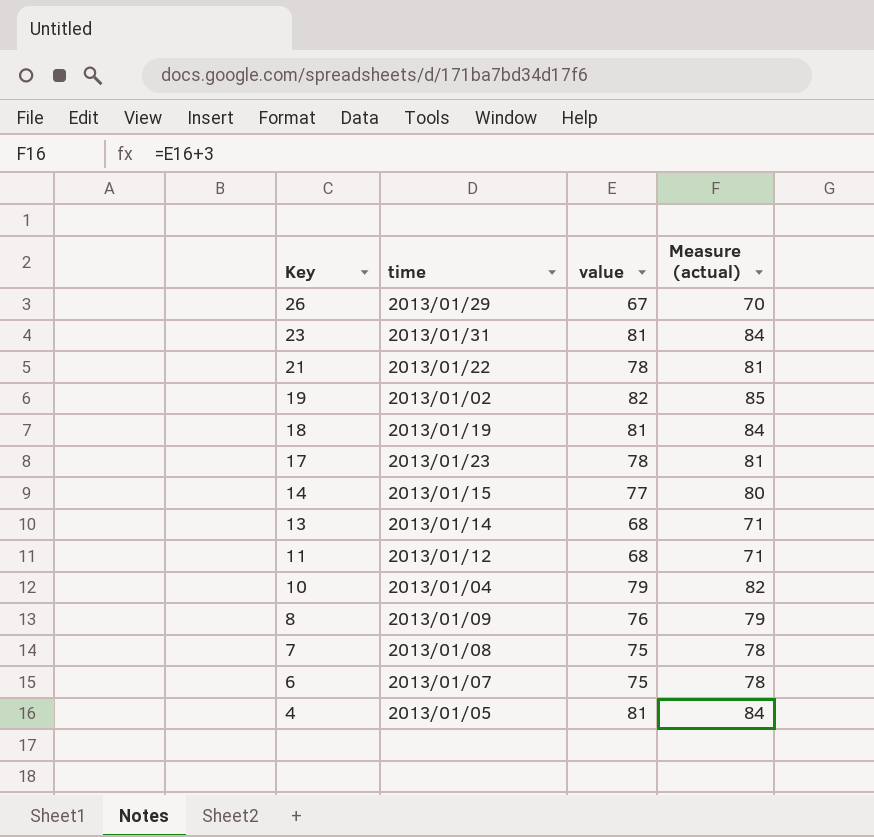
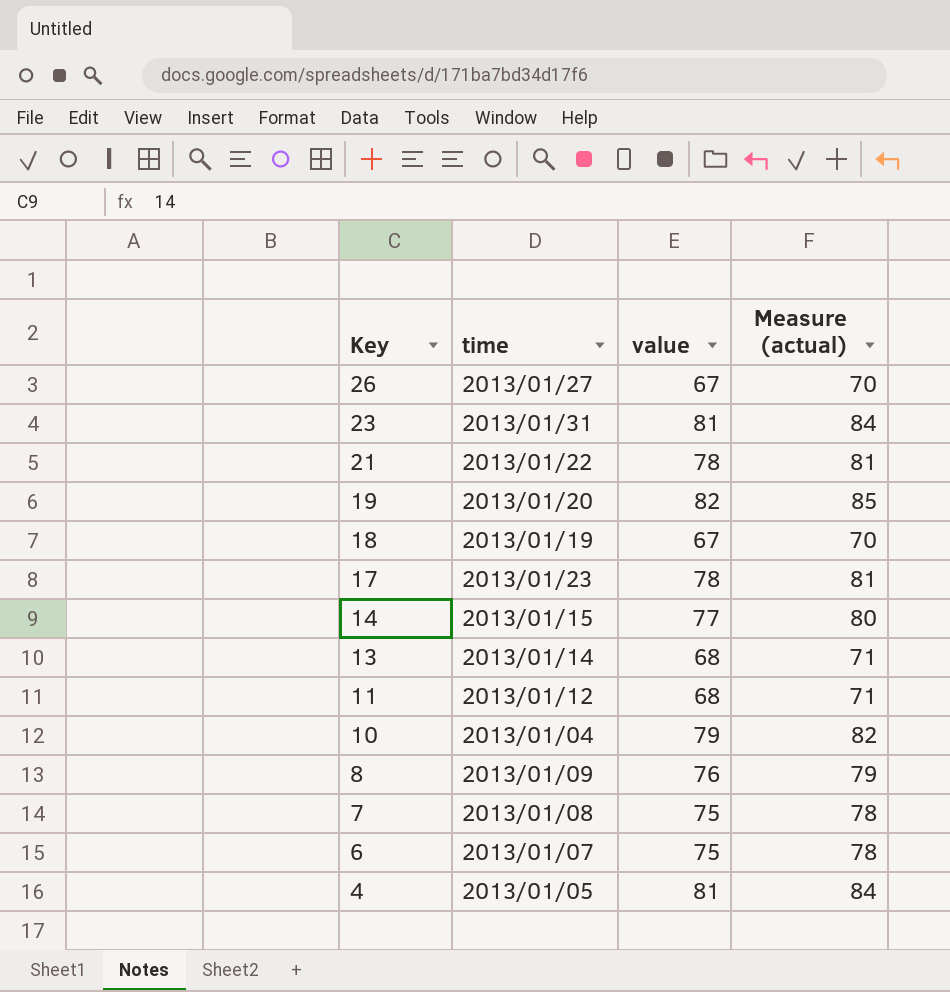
26 | time: 2013/01/29 -> 2013/01/27
19 | time: 2013/01/02 -> 2013/01/20
18 | value: 81 -> 67
18 | Measure (actual): 84 -> 70

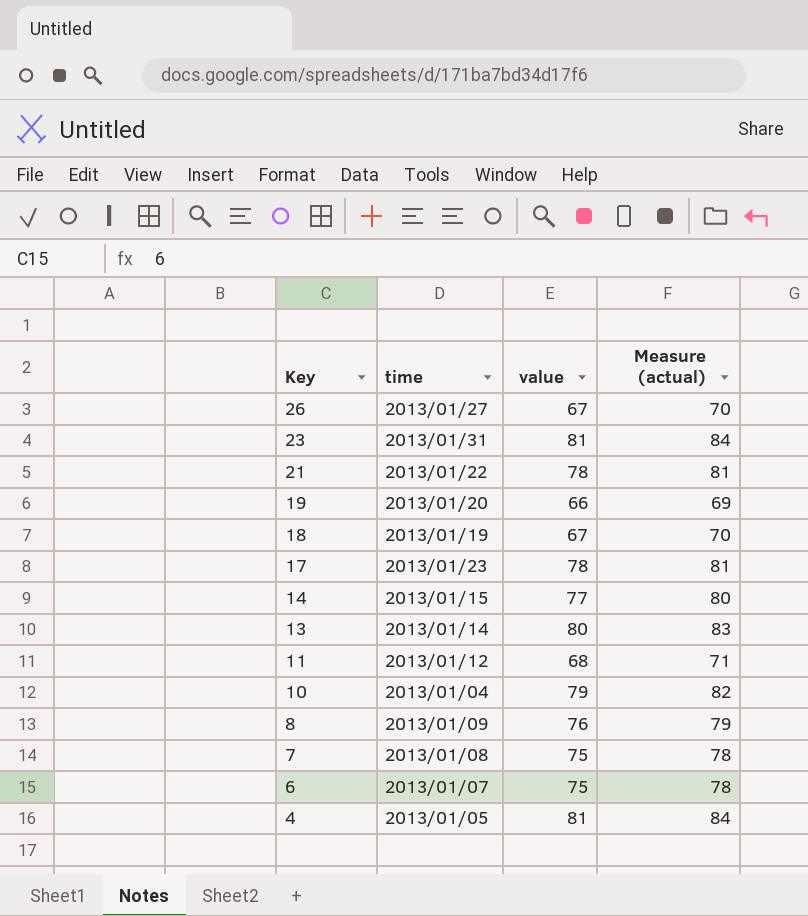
19 | value: 82 -> 66
19 | Measure (actual): 85 -> 69
13 | value: 68 -> 80
13 | Measure (actual): 71 -> 83

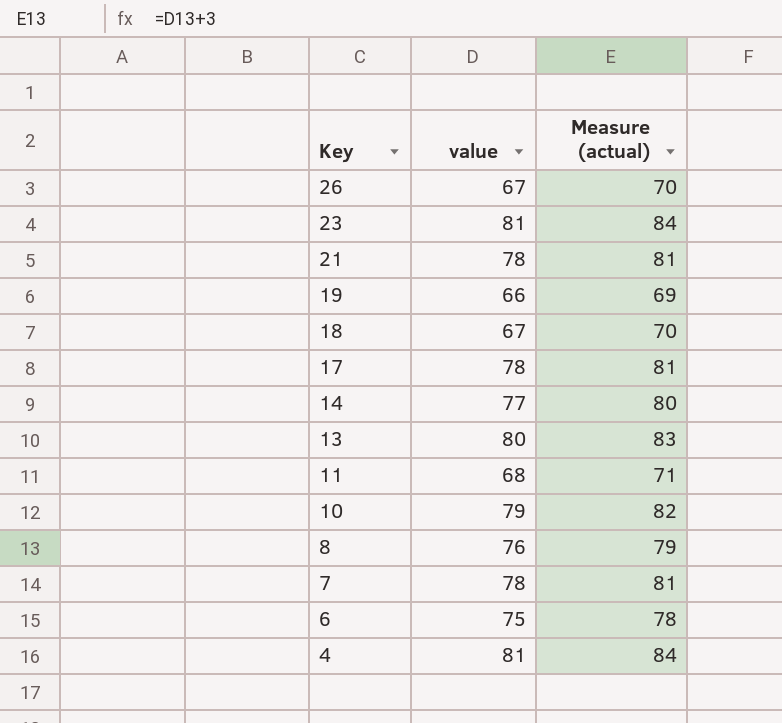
column time | position: 2 -> none
7 | value: 75 -> 78
7 | Measure (actual): 78 -> 81

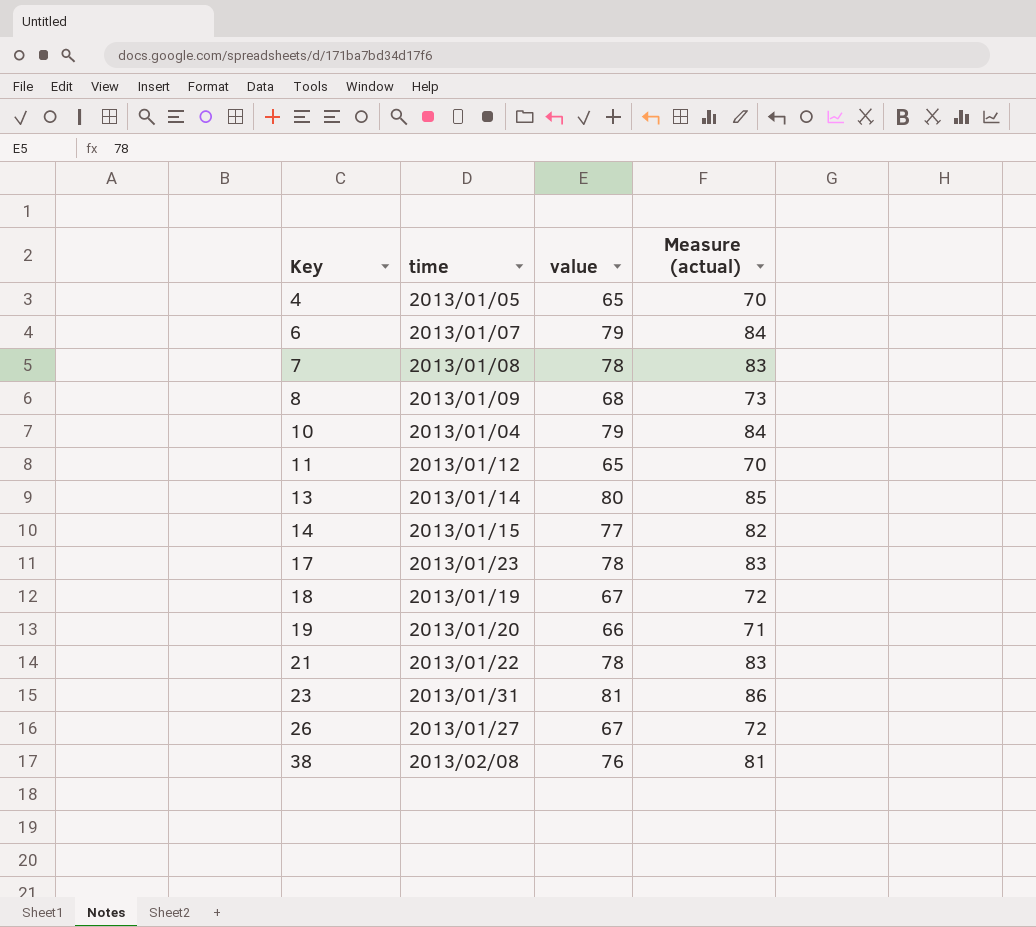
row order: Key descending -> Key ascending
column time | position: none -> 2
column Measure (actual) | formula: [value] + 3 -> [value] + 5
4 | value: 81 -> 65
6 | value: 75 -> 79
8 | value: 76 -> 68
11 | value: 68 -> 65
row 38: none -> 2013/02/08 | 76 | 81

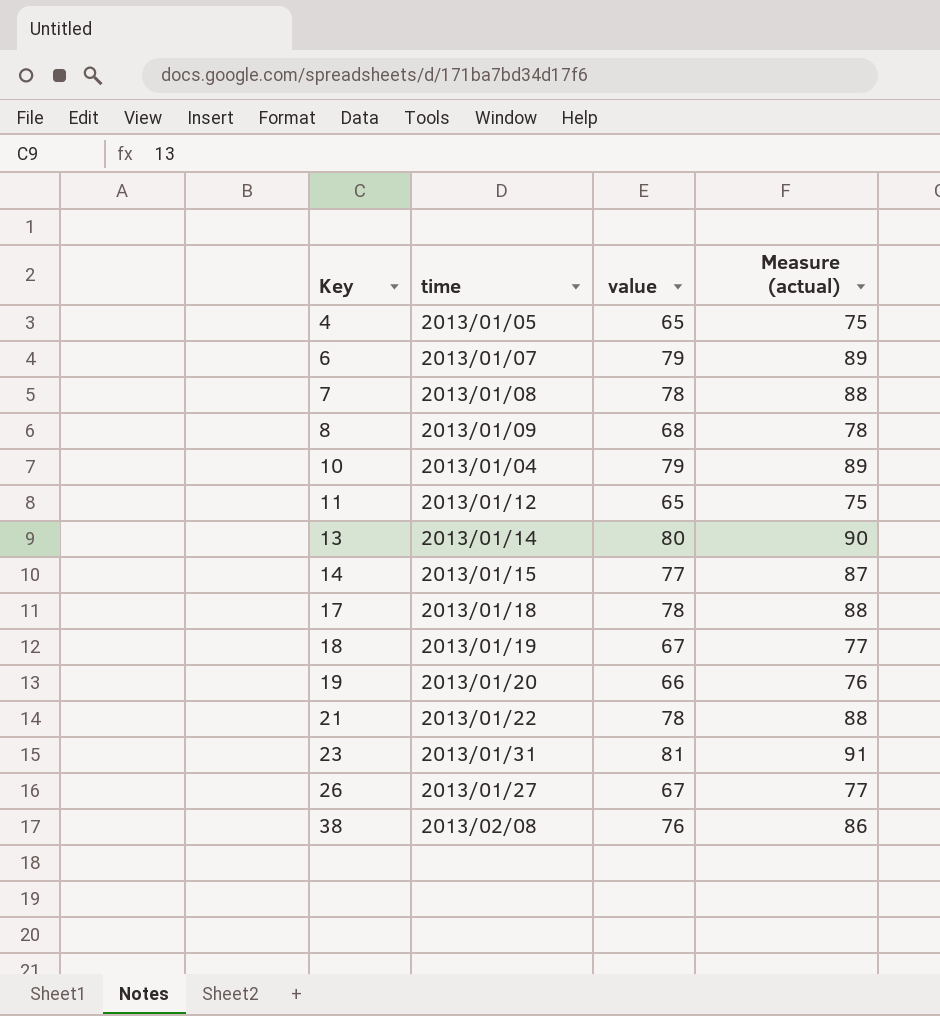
column Measure (actual) | formula: [value] + 5 -> [value] + 10
17 | time: 2013/01/23 -> 2013/01/18

